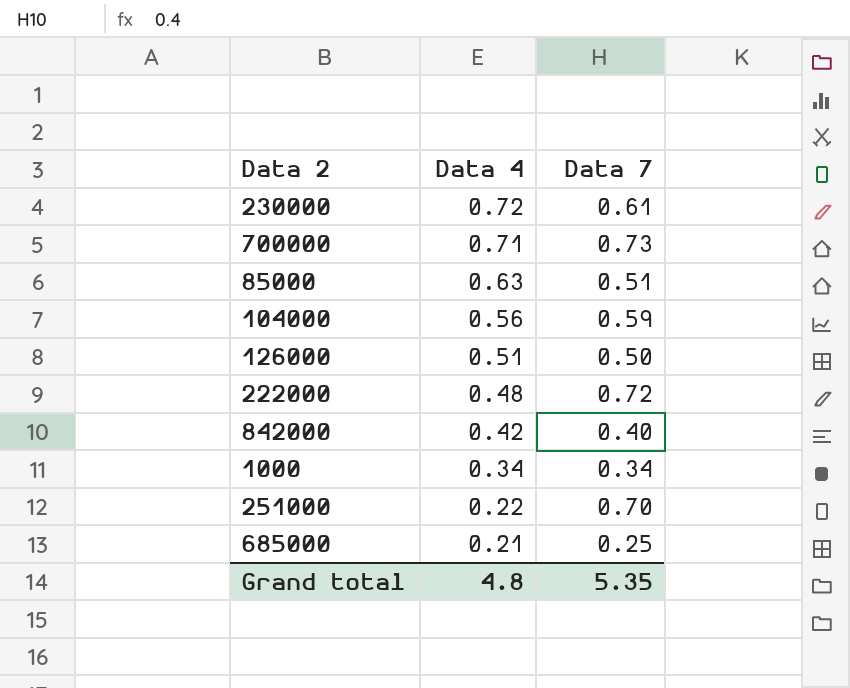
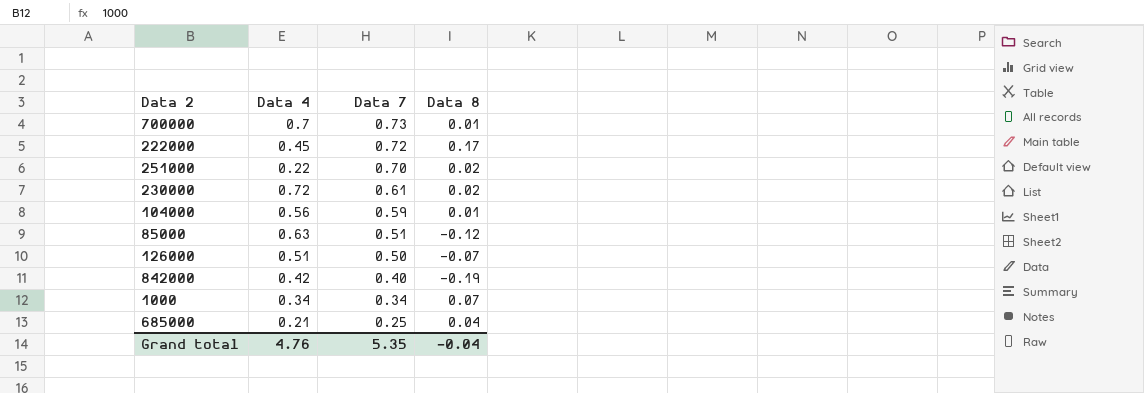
row order: Data 4 descending -> Data 7 descending
column Data 8 | position: none -> 4
700000 | Data 4: 0.71 -> 0.7
222000 | Data 4: 0.48 -> 0.45
Grand total | Data 4: 4.8 -> 4.76

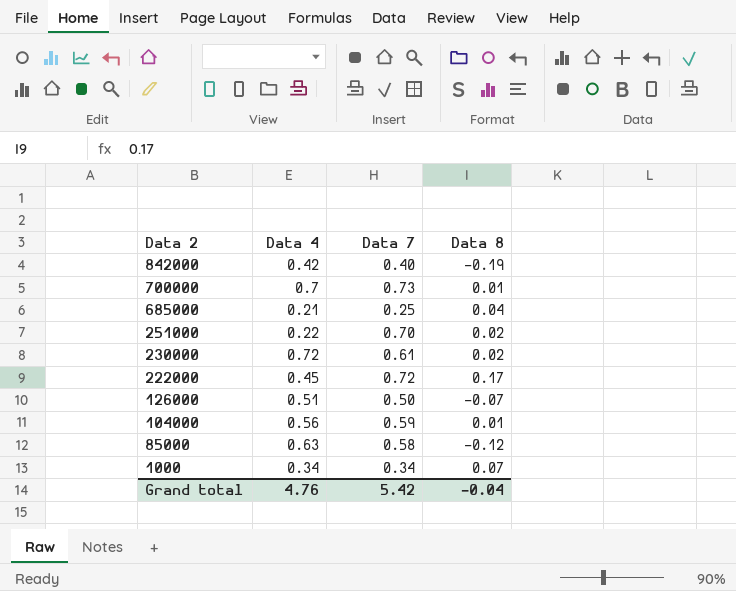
row order: Data 7 descending -> Data 2 descending
85000 | Data 7: 0.51 -> 0.58
Grand total | Data 7: 5.35 -> 5.42

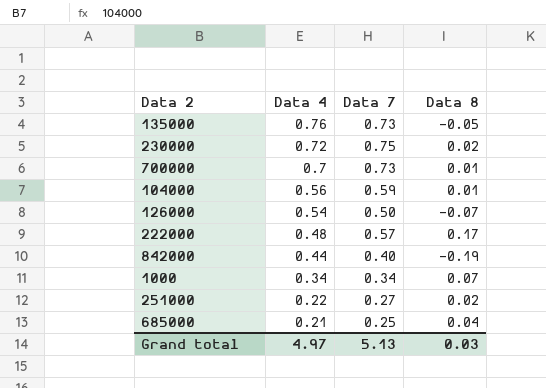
row order: Data 2 descending -> Data 4 descending
row 85000: 0.63 | 0.58 | -0.12 -> none
row 135000: none -> 0.76 | 0.73 | -0.05
230000 | Data 7: 0.61 -> 0.75
126000 | Data 4: 0.51 -> 0.54
222000 | Data 4: 0.45 -> 0.48
222000 | Data 7: 0.72 -> 0.57
842000 | Data 4: 0.42 -> 0.44
251000 | Data 7: 0.70 -> 0.27
Grand total | Data 4: 4.76 -> 4.97
Grand total | Data 7: 5.42 -> 5.13
Grand total | Data 8: -0.04 -> 0.03

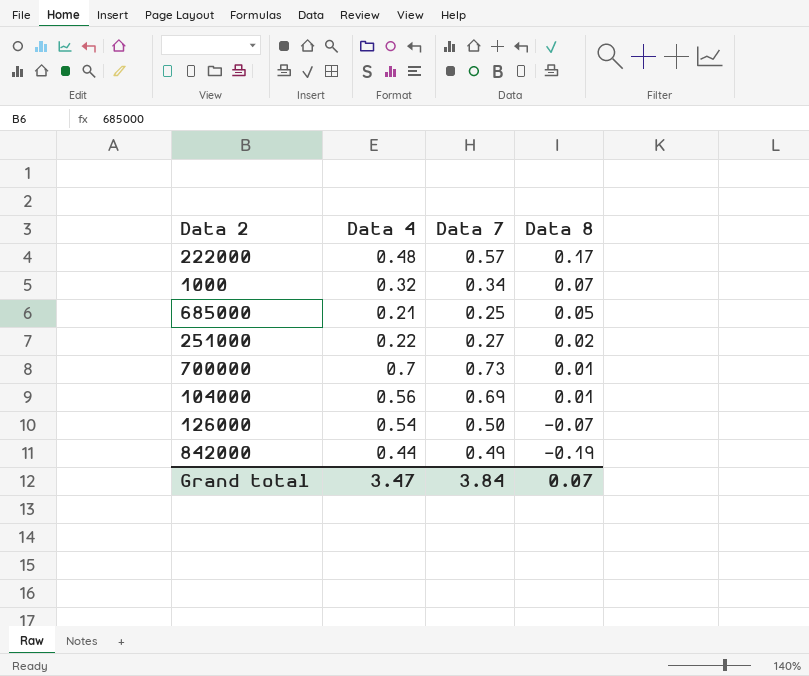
row order: Data 4 descending -> Data 8 descending
row 135000: 0.76 | 0.73 | -0.05 -> none
row 230000: 0.72 | 0.75 | 0.02 -> none
1000 | Data 4: 0.34 -> 0.32
685000 | Data 8: 0.04 -> 0.05
104000 | Data 7: 0.59 -> 0.69
842000 | Data 7: 0.40 -> 0.49
Grand total | Data 4: 4.97 -> 3.47
Grand total | Data 7: 5.13 -> 3.84
Grand total | Data 8: 0.03 -> 0.07

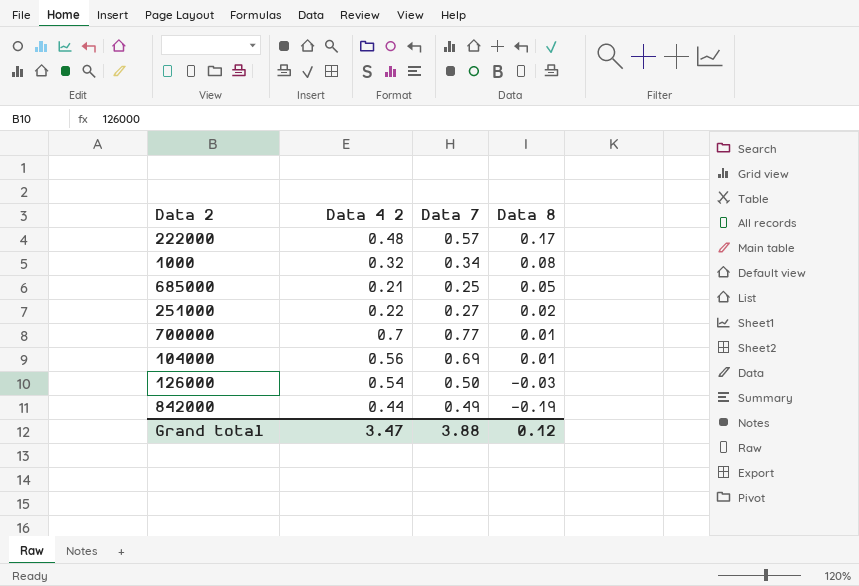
column name: Data 4 -> Data 4 2
1000 | Data 8: 0.07 -> 0.08
700000 | Data 7: 0.73 -> 0.77
126000 | Data 8: -0.07 -> -0.03
Grand total | Data 7: 3.84 -> 3.88
Grand total | Data 8: 0.07 -> 0.12

